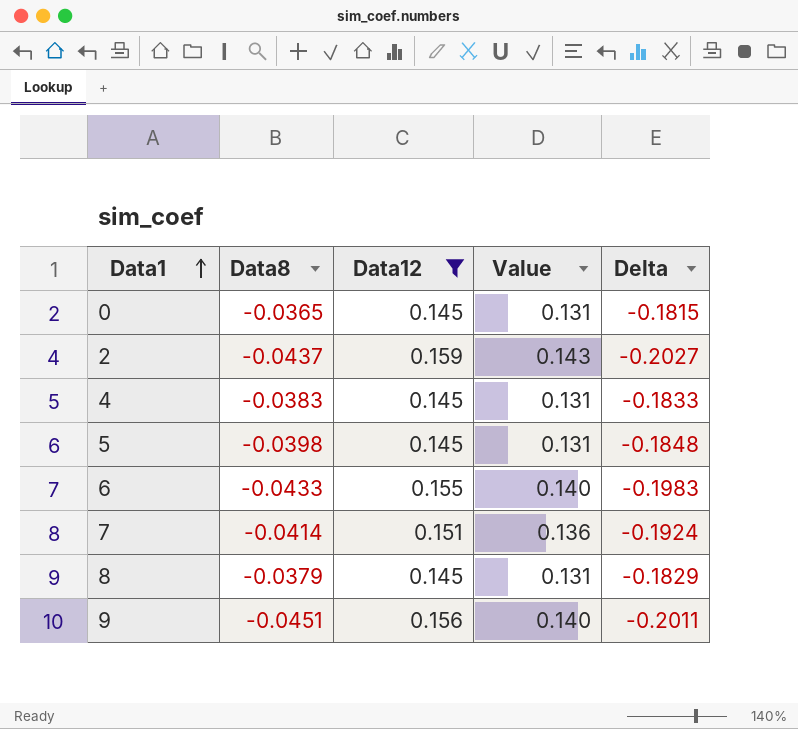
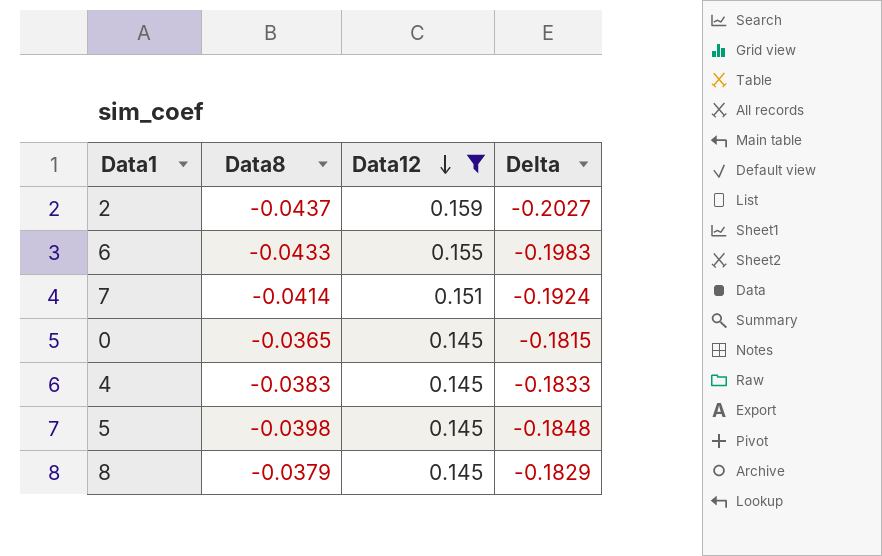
row order: Data1 ascending -> Data12 descending
column Value | formula: [Data12] * 0.9 -> none
row 9: -0.0451 | 0.156 | 0.140 | -0.2011 -> none

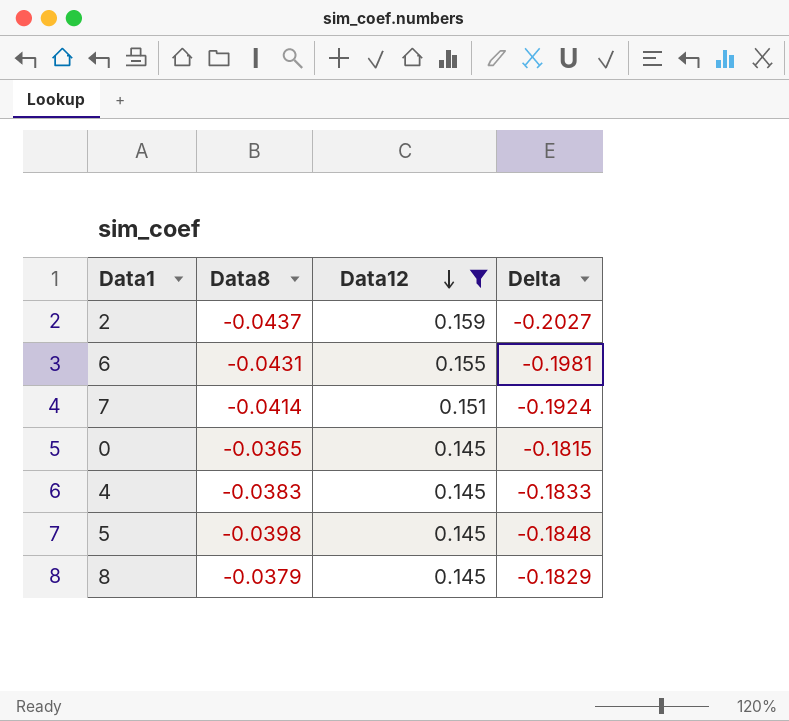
6 | Data8: -0.0433 -> -0.0431
6 | Delta: -0.1983 -> -0.1981

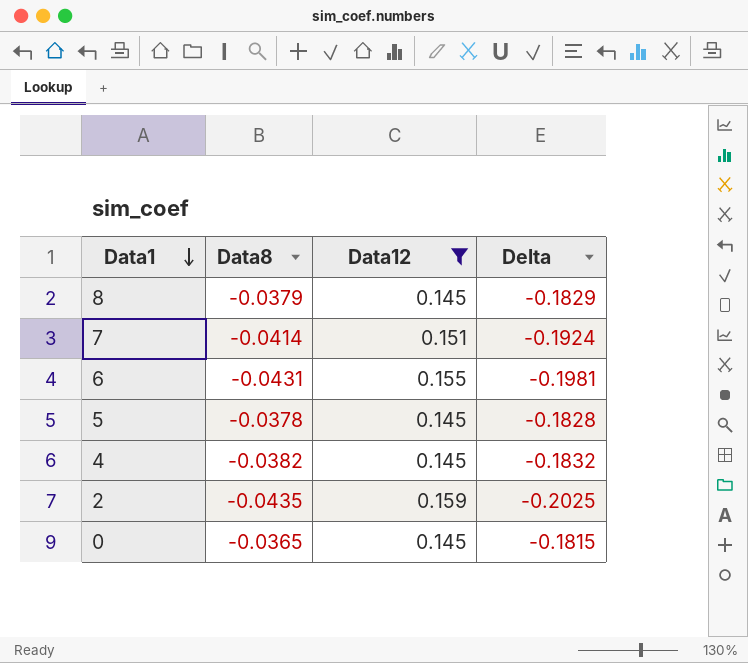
row order: Data12 descending -> Data1 descending
5 | Data8: -0.0398 -> -0.0378
5 | Delta: -0.1848 -> -0.1828
4 | Data8: -0.0383 -> -0.0382
4 | Delta: -0.1833 -> -0.1832
2 | Data8: -0.0437 -> -0.0435
2 | Delta: -0.2027 -> -0.2025

